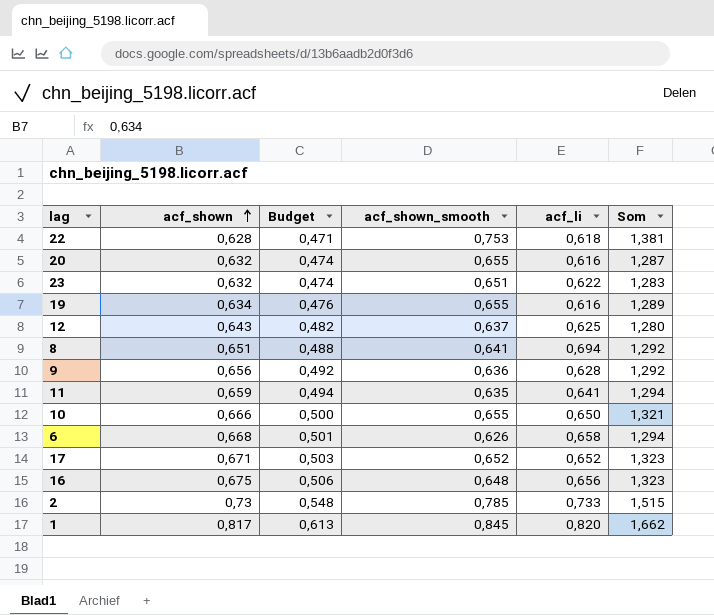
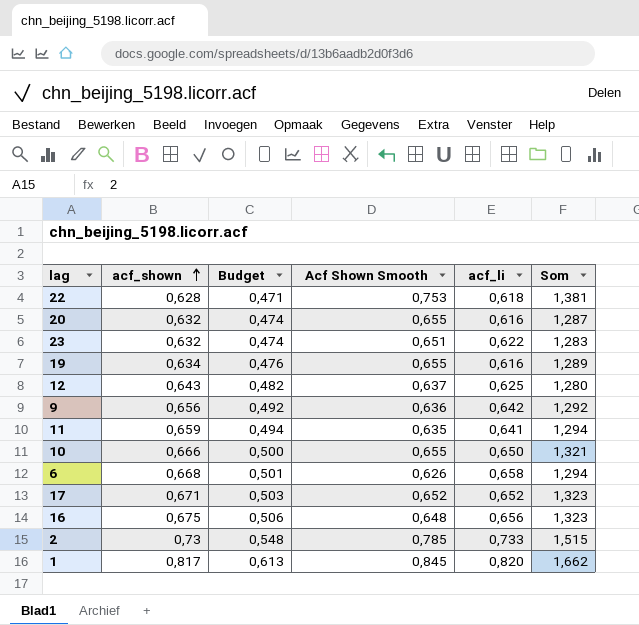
column name: acf_shown_smooth -> Acf Shown Smooth
row 8: 0,651 | 0,488 | 0,641 | 0,694 | 1,292 -> none
9 | acf_li: 0,628 -> 0,642

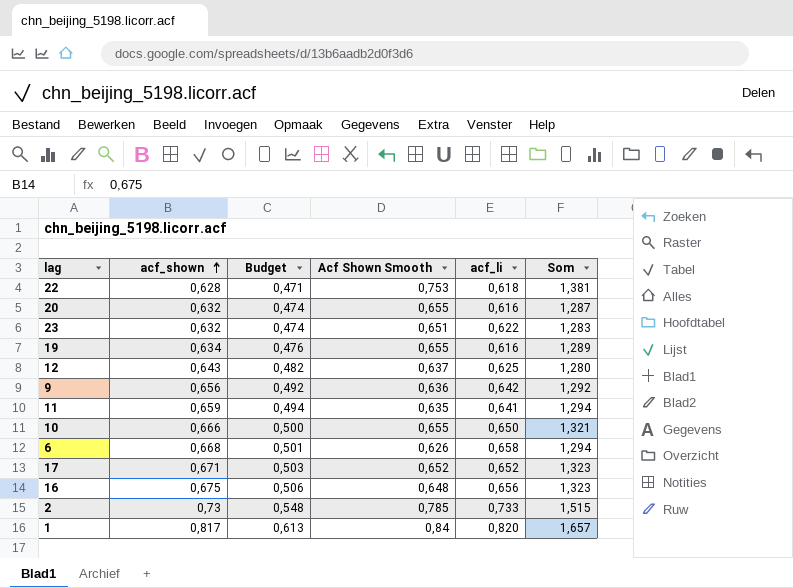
1 | Acf Shown Smooth: 0,845 -> 0,84
1 | Som: 1,662 -> 1,657

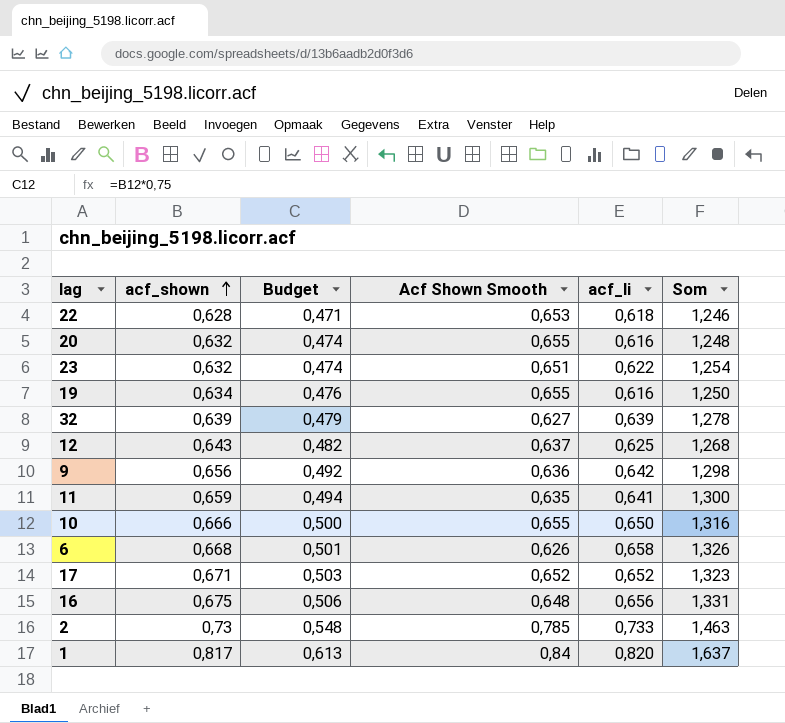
column Som | formula: [acf_shown] + [Acf Shown Smooth] -> [acf_shown] + [acf_li]
22 | Acf Shown Smooth: 0,753 -> 0,653
row 32: none -> 0,639 | 0,479 | 0,627 | 0,639 | 1,278

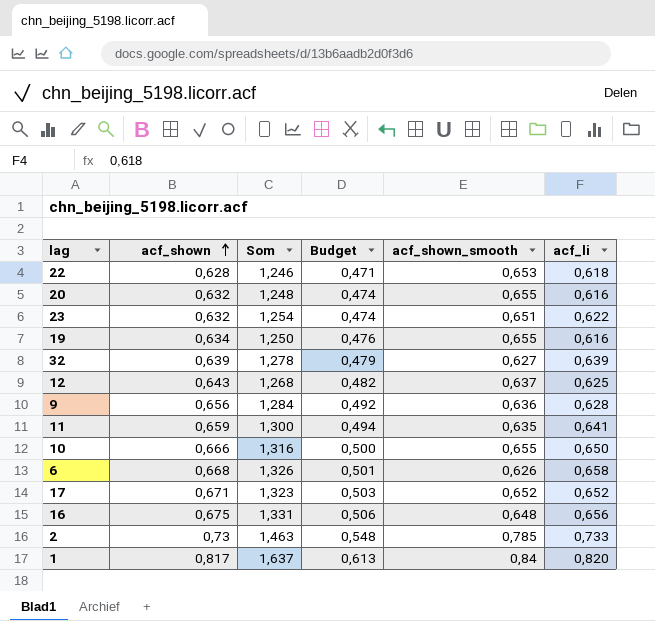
column Som | position: 6 -> 3
column name: Acf Shown Smooth -> acf_shown_smooth
9 | Som: 1,298 -> 1,284
9 | acf_li: 0,642 -> 0,628

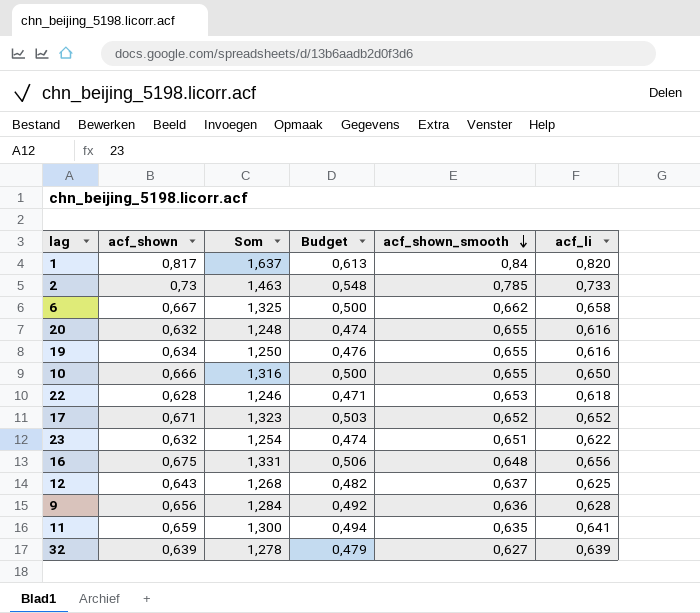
row order: acf_shown ascending -> acf_shown_smooth descending
6 | acf_shown: 0,668 -> 0,667
6 | Som: 1,326 -> 1,325
6 | Budget: 0,501 -> 0,500
6 | acf_shown_smooth: 0,626 -> 0,662

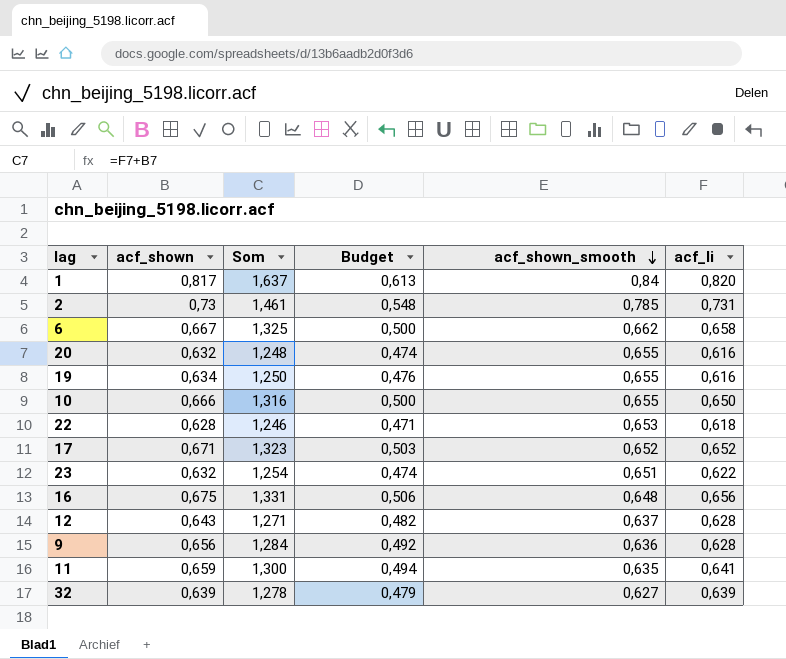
2 | Som: 1,463 -> 1,461
2 | acf_li: 0,733 -> 0,731
12 | Som: 1,268 -> 1,271
12 | acf_li: 0,625 -> 0,628

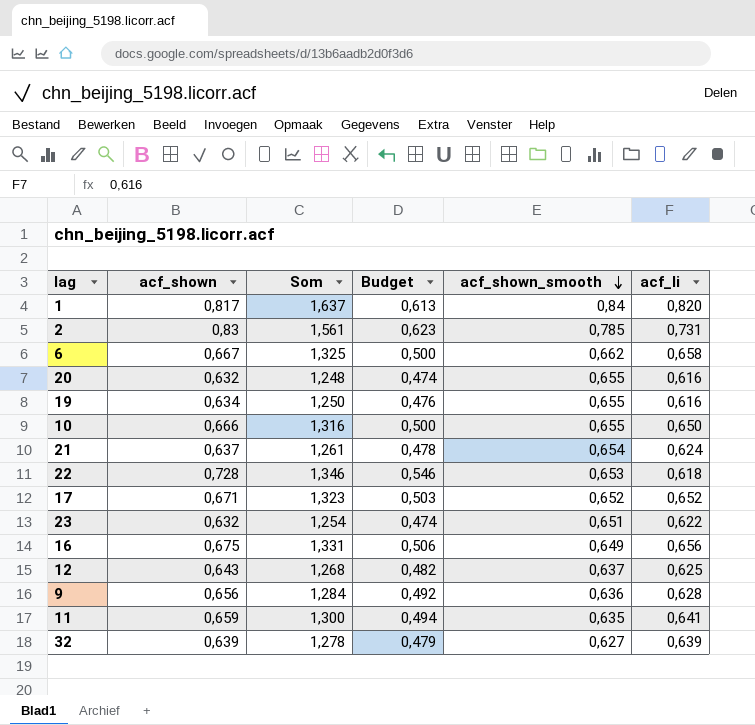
2 | acf_shown: 0,73 -> 0,83
2 | Som: 1,461 -> 1,561
2 | Budget: 0,548 -> 0,623
row 21: none -> 0,637 | 1,261 | 0,478 | 0,654 | 0,624
22 | acf_shown: 0,628 -> 0,728
22 | Som: 1,246 -> 1,346
22 | Budget: 0,471 -> 0,546
16 | acf_shown_smooth: 0,648 -> 0,649
12 | Som: 1,271 -> 1,268
12 | acf_li: 0,628 -> 0,625

